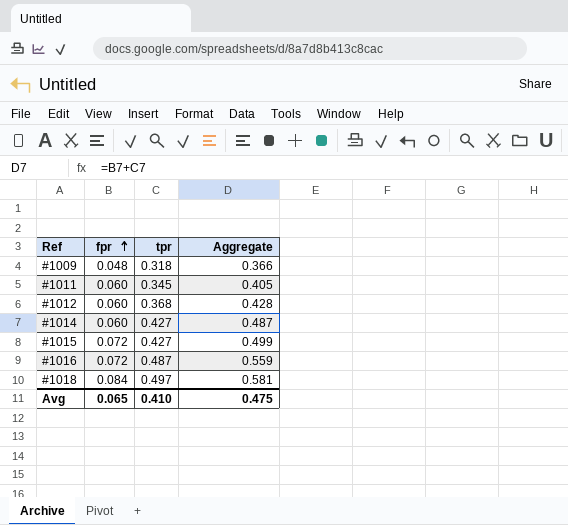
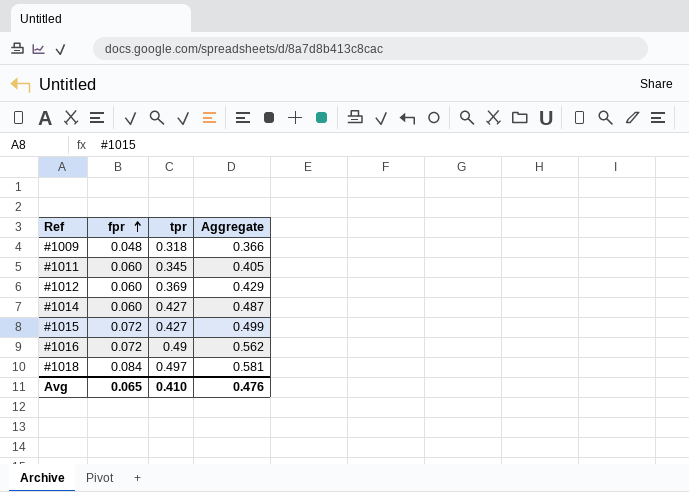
#1012 | tpr: 0.368 -> 0.369
#1012 | Aggregate: 0.428 -> 0.429
#1016 | tpr: 0.487 -> 0.49
#1016 | Aggregate: 0.559 -> 0.562
Avg | Aggregate: 0.475 -> 0.476

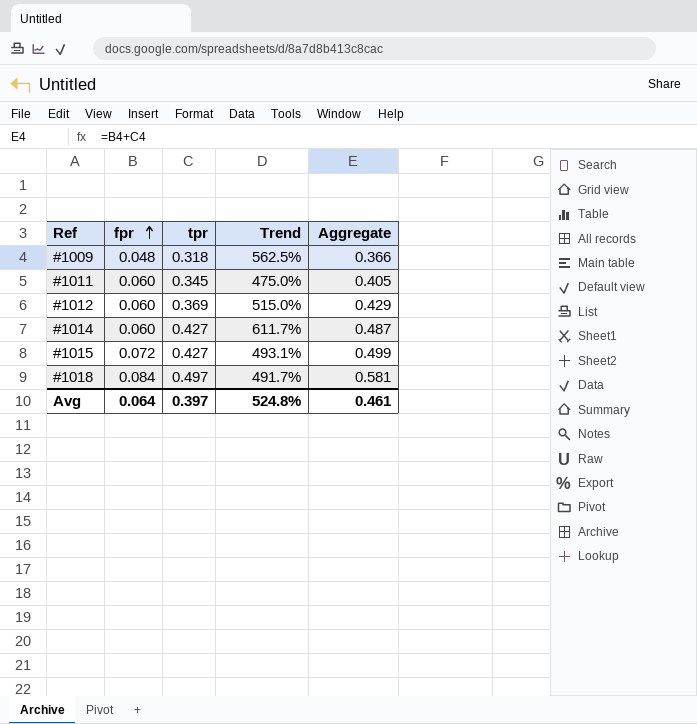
column Trend | formula: none -> ([tpr] - [fpr]) / [fpr]
row #1016: 0.072 | 0.49 | 0.562 -> none
Avg | fpr: 0.065 -> 0.064
Avg | tpr: 0.410 -> 0.397
Avg | Aggregate: 0.476 -> 0.461

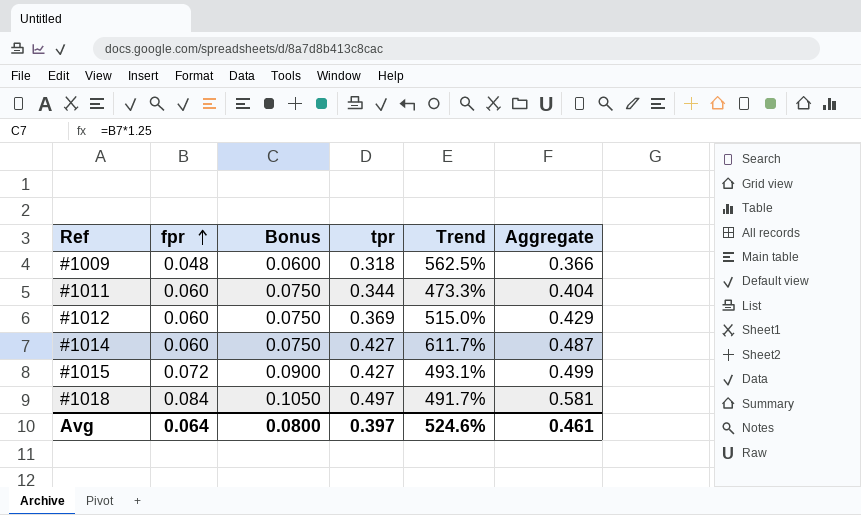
column Bonus | formula: none -> [fpr] * 1.25
#1011 | tpr: 0.345 -> 0.344
#1011 | Trend: 475.0% -> 473.3%
#1011 | Aggregate: 0.405 -> 0.404
Avg | Trend: 524.8% -> 524.6%

